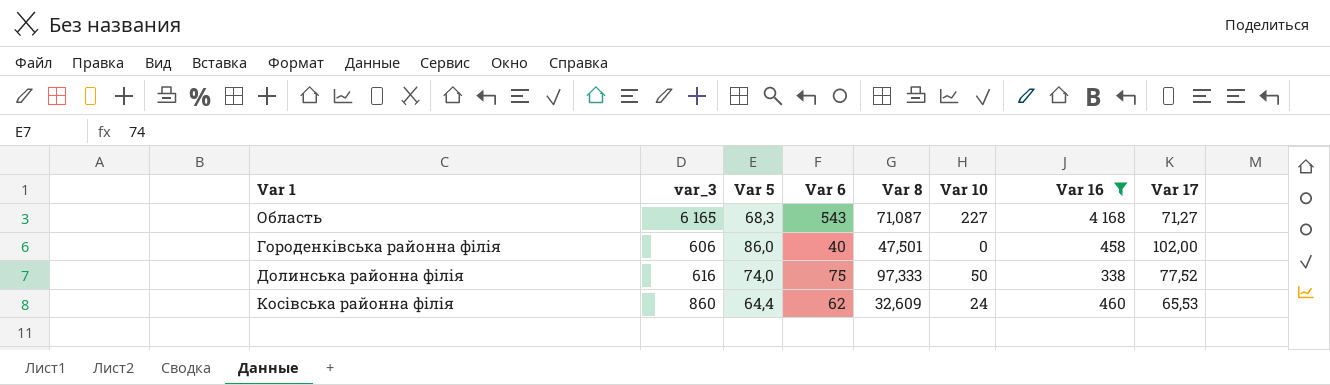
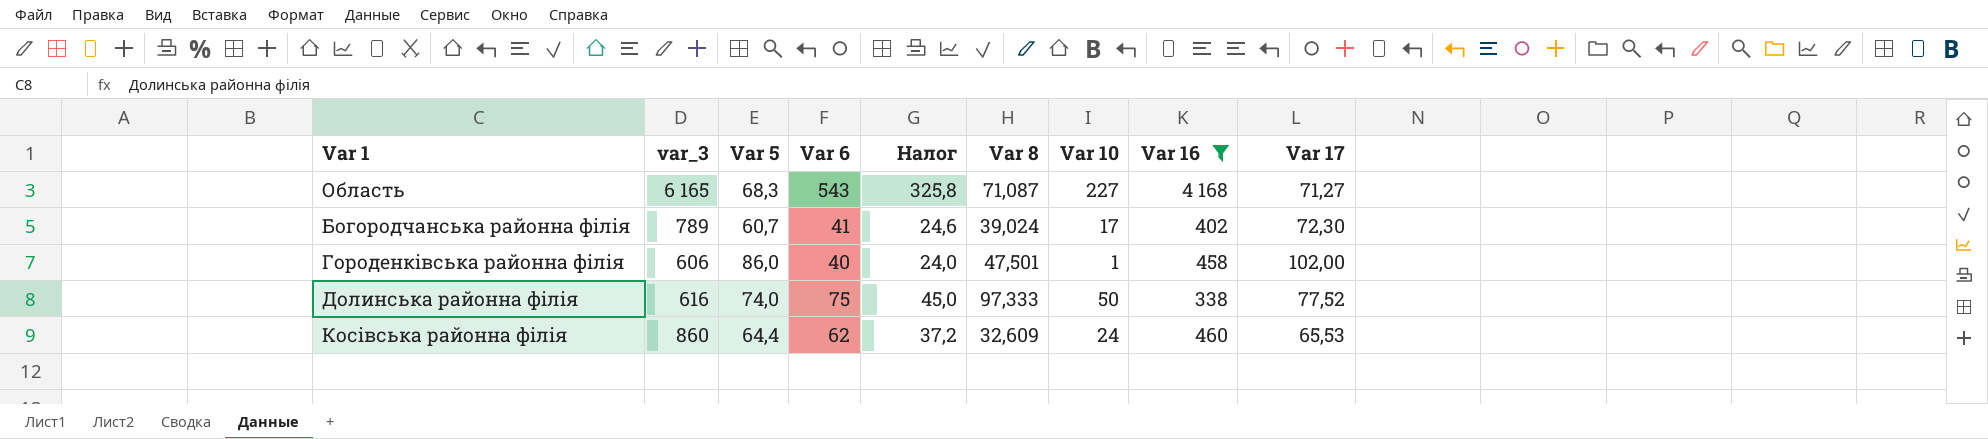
column Налог | formula: none -> [Var 6] * 0,6
row Богородчанська районна філія: none -> 789 | 60,7 | 41 | 24,6 | 39,024 | 17 | 402 | 72,30
Городенківська районна філія | Var 10: 0 -> 1

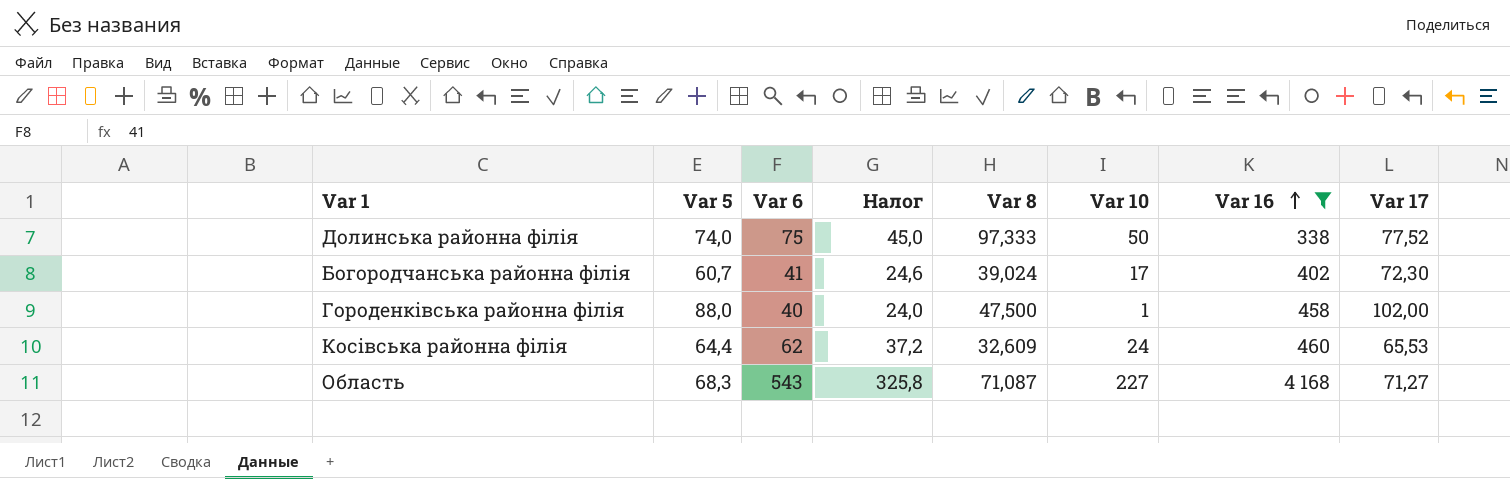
row order: none -> Var 16 ascending
column var_3 | position: 2 -> none
Городенківська районна філія | Var 5: 86,0 -> 88,0
Городенківська районна філія | Var 8: 47,501 -> 47,500

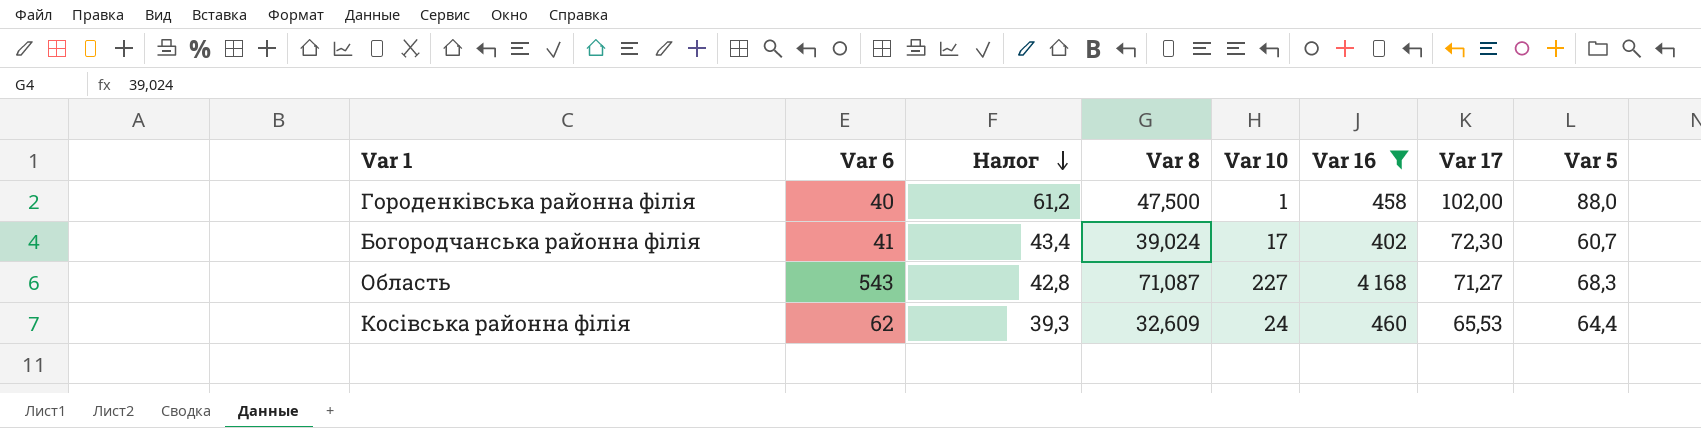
row order: Var 16 ascending -> Налог descending
column Налог | formula: [Var 6] * 0,6 -> [Var 17] * 0,6
column Var 5 | position: 2 -> 8
row Долинська районна філія: 74,0 | 75 | 45,0 | 97,333 | 50 | 338 | 77,52 -> none

